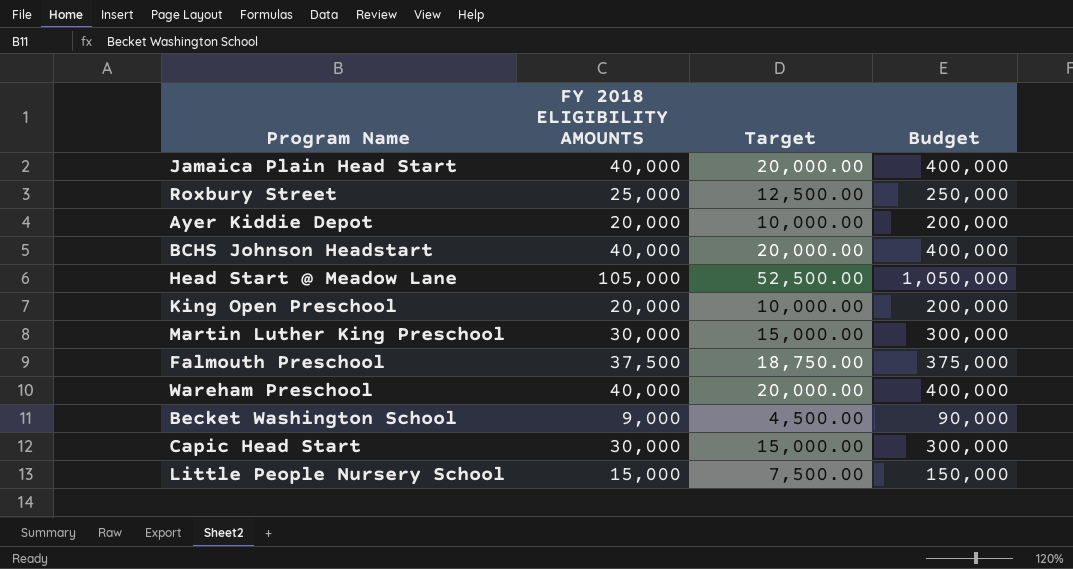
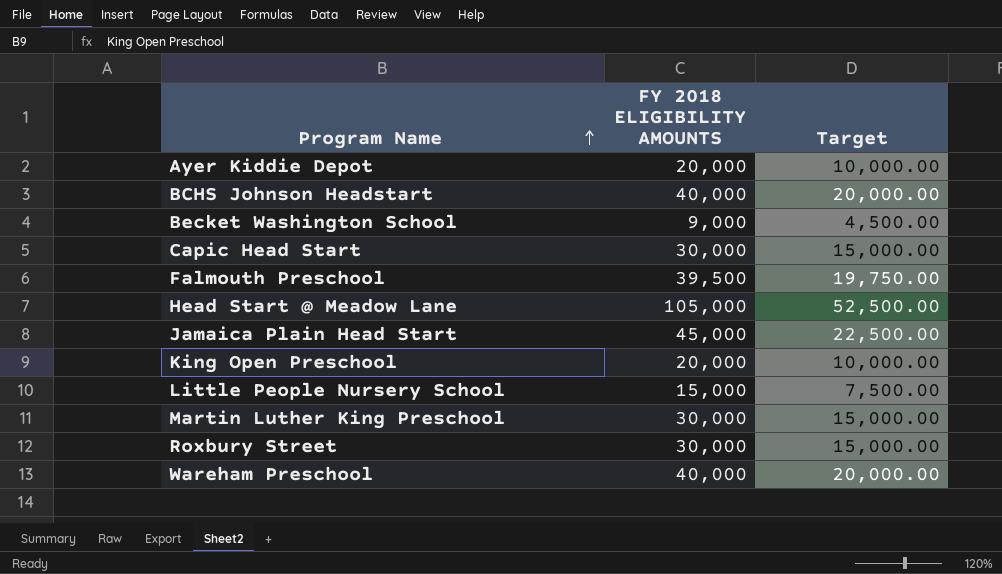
row order: none -> Program Name ascending
column Budget | formula: [FY 2018 ELIGIBILITY AMOUNTS] * 10 -> none
Falmouth Preschool | FY 2018 ELIGIBILITY AMOUNTS: 37,500 -> 39,500
Falmouth Preschool | Target: 18,750.00 -> 19,750.00
Jamaica Plain Head Start | FY 2018 ELIGIBILITY AMOUNTS: 40,000 -> 45,000
Jamaica Plain Head Start | Target: 20,000.00 -> 22,500.00
Roxbury Street | FY 2018 ELIGIBILITY AMOUNTS: 25,000 -> 30,000
Roxbury Street | Target: 12,500.00 -> 15,000.00

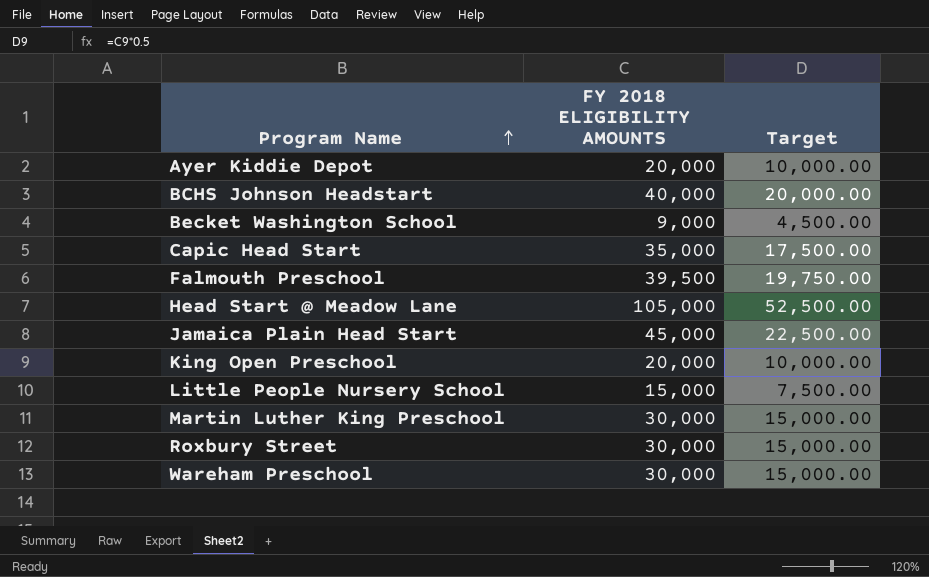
Capic Head Start | FY 2018 ELIGIBILITY AMOUNTS: 30,000 -> 35,000
Capic Head Start | Target: 15,000.00 -> 17,500.00
Wareham Preschool | FY 2018 ELIGIBILITY AMOUNTS: 40,000 -> 30,000
Wareham Preschool | Target: 20,000.00 -> 15,000.00

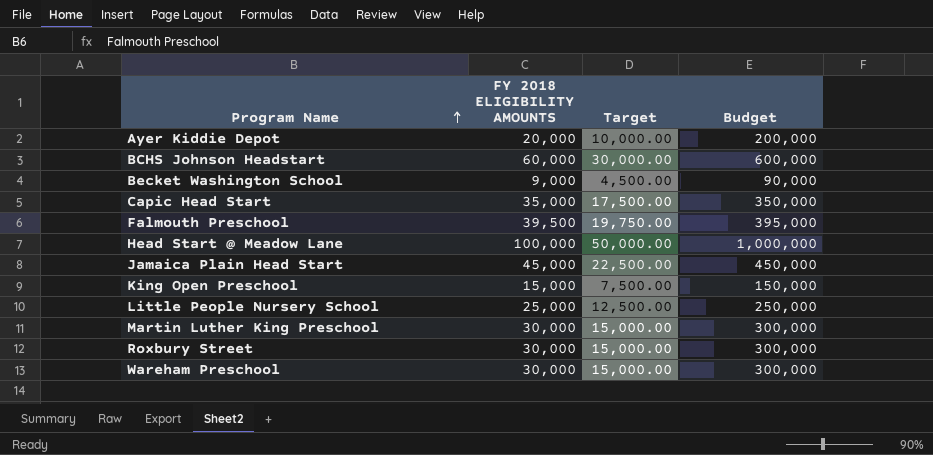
column Budget | formula: none -> [FY 2018 ELIGIBILITY AMOUNTS] * 10
BCHS Johnson Headstart | FY 2018 ELIGIBILITY AMOUNTS: 40,000 -> 60,000
BCHS Johnson Headstart | Target: 20,000.00 -> 30,000.00
Head Start @ Meadow Lane | FY 2018 ELIGIBILITY AMOUNTS: 105,000 -> 100,000
Head Start @ Meadow Lane | Target: 52,500.00 -> 50,000.00
King Open Preschool | FY 2018 ELIGIBILITY AMOUNTS: 20,000 -> 15,000
King Open Preschool | Target: 10,000.00 -> 7,500.00
Little People Nursery School | FY 2018 ELIGIBILITY AMOUNTS: 15,000 -> 25,000
Little People Nursery School | Target: 7,500.00 -> 12,500.00

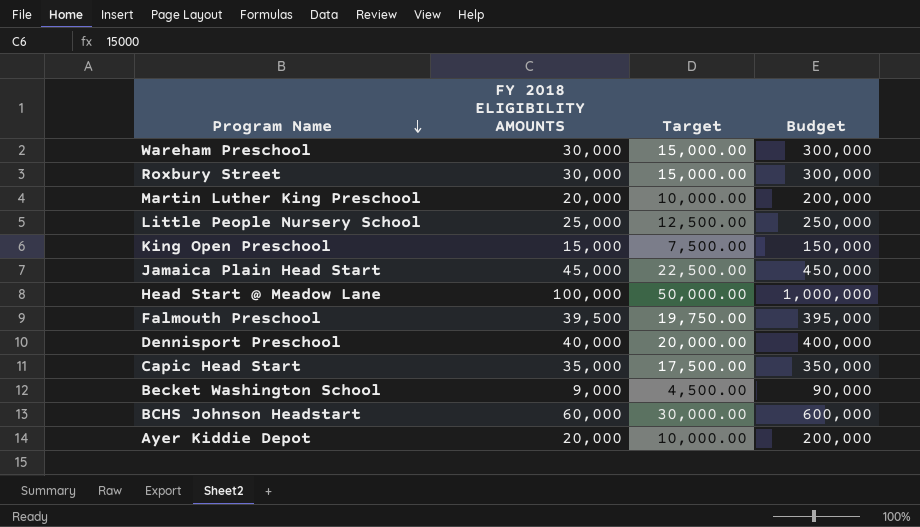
row order: Program Name ascending -> Program Name descending
Martin Luther King Preschool | FY 2018 ELIGIBILITY AMOUNTS: 30,000 -> 20,000
Martin Luther King Preschool | Target: 15,000.00 -> 10,000.00
Martin Luther King Preschool | Budget: 300,000 -> 200,000
row Dennisport Preschool: none -> 40,000 | 20,000.00 | 400,000

